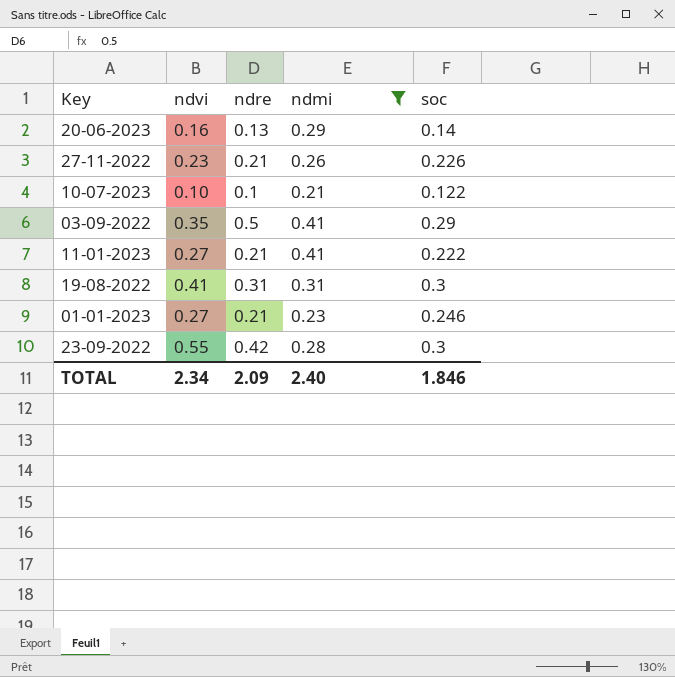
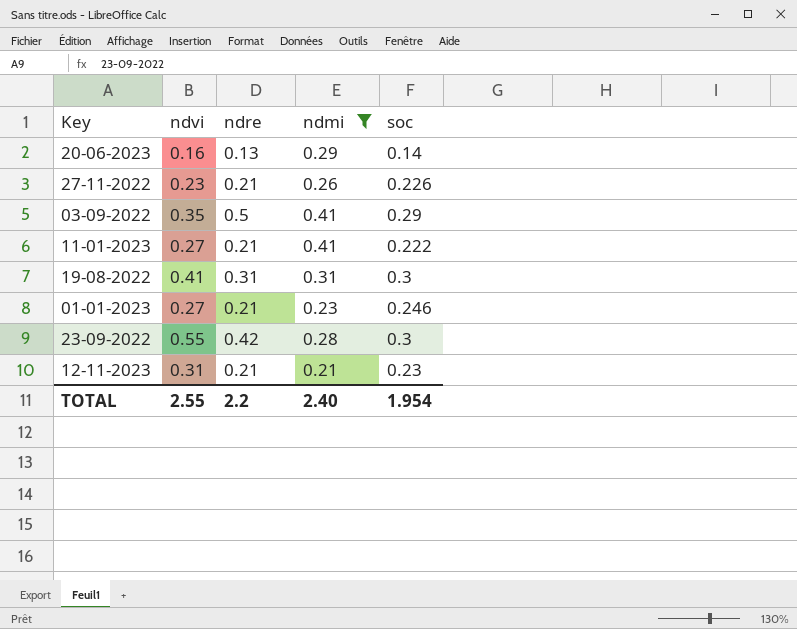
row 10-07-2023: 0.10 | 0.1 | 0.21 | 0.122 -> none
row 12-11-2023: none -> 0.31 | 0.21 | 0.21 | 0.23
TOTAL | ndvi: 2.34 -> 2.55
TOTAL | ndre: 2.09 -> 2.2
TOTAL | soc: 1.846 -> 1.954

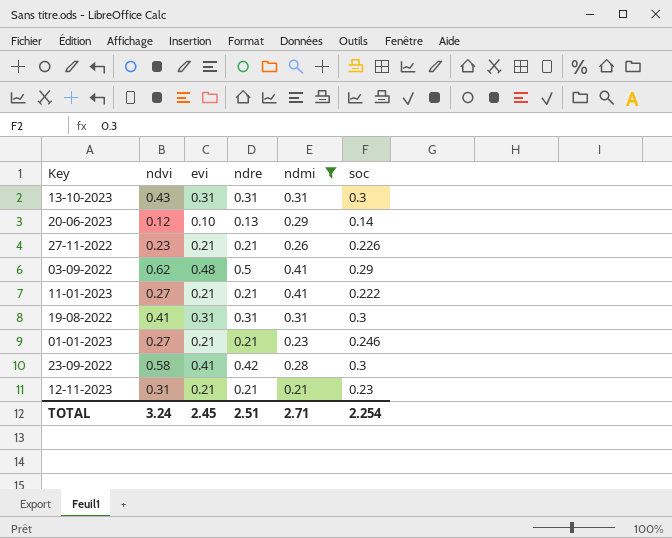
column evi | position: none -> 3
row 13-10-2023: none -> 0.43 | 0.31 | 0.31 | 0.31 | 0.3
20-06-2023 | ndvi: 0.16 -> 0.12
03-09-2022 | ndvi: 0.35 -> 0.62
23-09-2022 | ndvi: 0.55 -> 0.58
TOTAL | ndvi: 2.55 -> 3.24
TOTAL | ndre: 2.2 -> 2.51
TOTAL | ndmi: 2.40 -> 2.71
TOTAL | soc: 1.954 -> 2.254

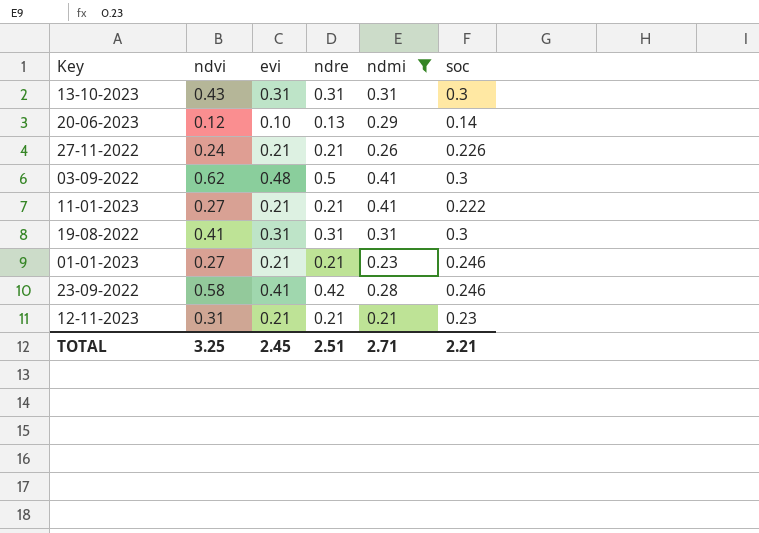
27-11-2022 | ndvi: 0.23 -> 0.24
03-09-2022 | soc: 0.29 -> 0.3
23-09-2022 | soc: 0.3 -> 0.246
TOTAL | ndvi: 3.24 -> 3.25
TOTAL | soc: 2.254 -> 2.21

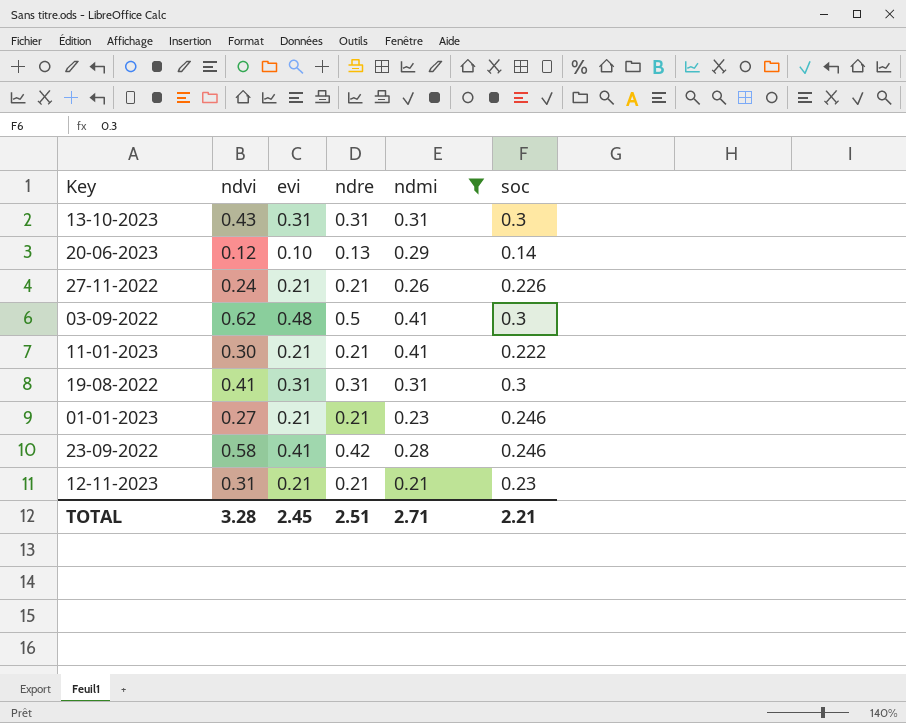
11-01-2023 | ndvi: 0.27 -> 0.30
TOTAL | ndvi: 3.25 -> 3.28

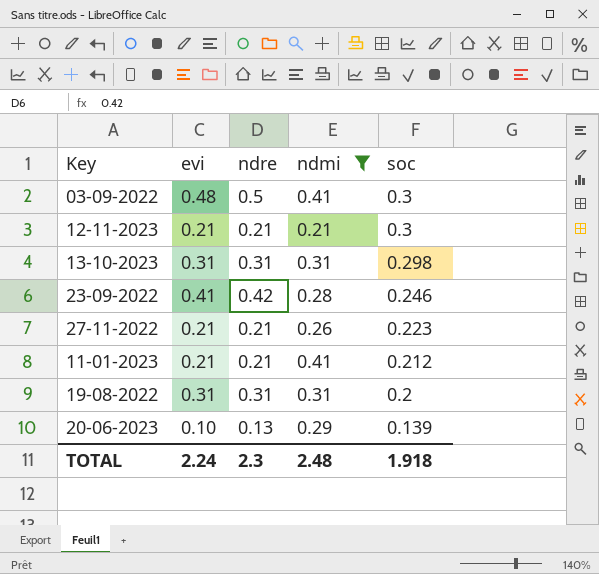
row order: none -> soc descending
column ndvi | position: 2 -> none
row 01-01-2023: 0.27 | 0.21 | 0.21 | 0.23 | 0.246 -> none
12-11-2023 | soc: 0.23 -> 0.3
13-10-2023 | soc: 0.3 -> 0.298
27-11-2022 | soc: 0.226 -> 0.223
11-01-2023 | soc: 0.222 -> 0.212
19-08-2022 | soc: 0.3 -> 0.2
20-06-2023 | soc: 0.14 -> 0.139
TOTAL | evi: 2.45 -> 2.24
TOTAL | ndre: 2.51 -> 2.3
TOTAL | ndmi: 2.71 -> 2.48
TOTAL | soc: 2.21 -> 1.918

